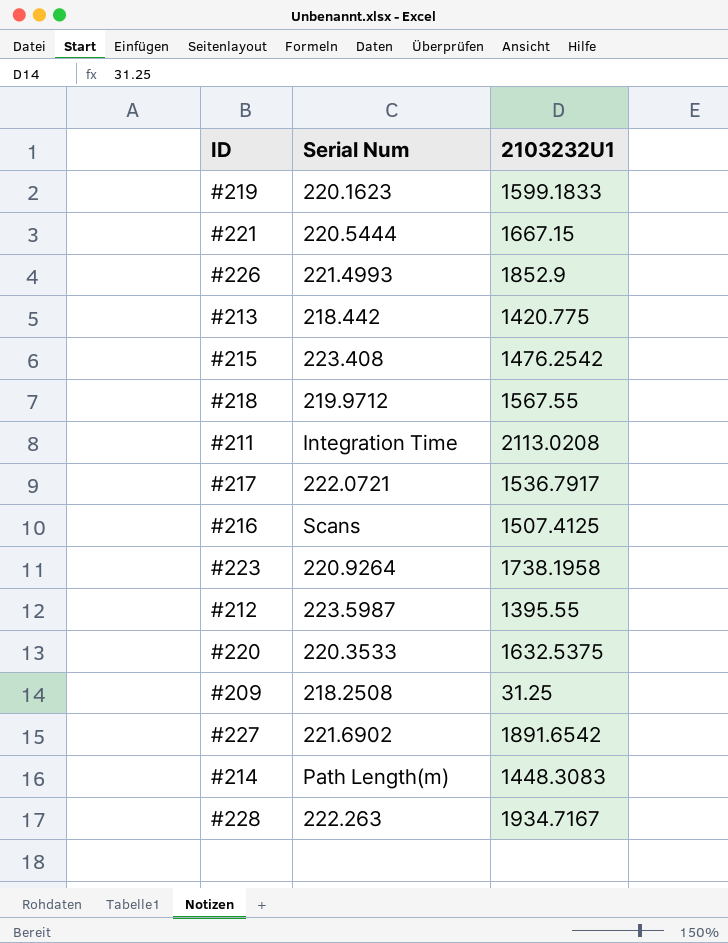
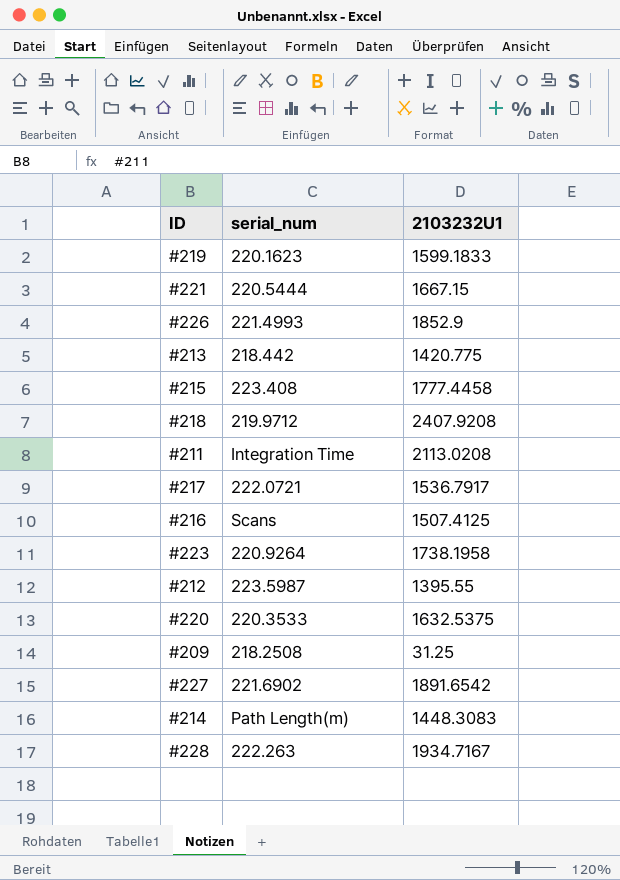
column name: Serial Num -> serial_num
#215 | 2103232U1: 1476.2542 -> 1777.4458
#218 | 2103232U1: 1567.55 -> 2407.9208

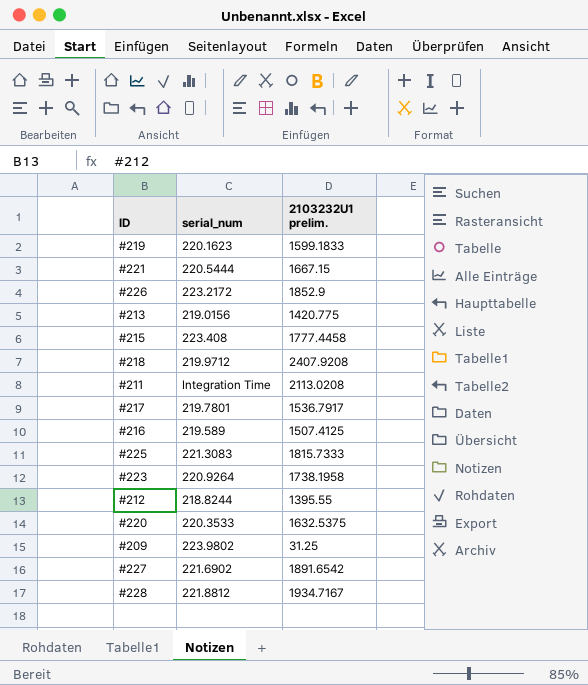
column name: 2103232U1 -> 2103232U1 prelim.
row #214: Path Length(m) | 1448.3083 -> none
#226 | serial_num: 221.4993 -> 223.2172
#213 | serial_num: 218.442 -> 219.0156
#217 | serial_num: 222.0721 -> 219.7801
#216 | serial_num: Scans -> 219.589
row #225: none -> 221.3083 | 1815.7333
#212 | serial_num: 223.5987 -> 218.8244
#209 | serial_num: 218.2508 -> 223.9802
#228 | serial_num: 222.263 -> 221.8812

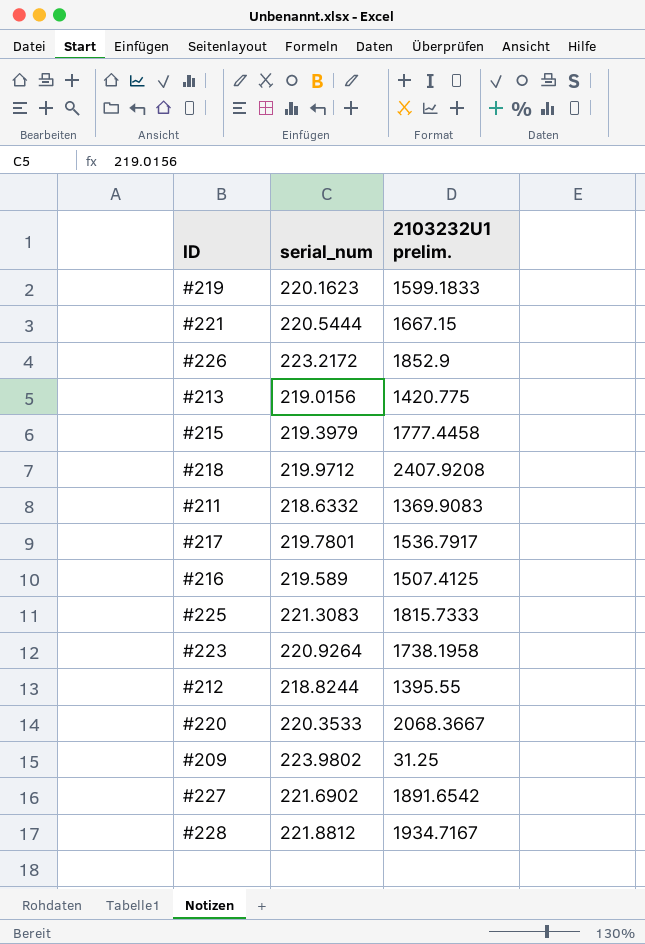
#215 | serial_num: 223.408 -> 219.3979
#211 | serial_num: Integration Time -> 218.6332
#211 | 2103232U1 prelim.: 2113.0208 -> 1369.9083
#220 | 2103232U1 prelim.: 1632.5375 -> 2068.3667

